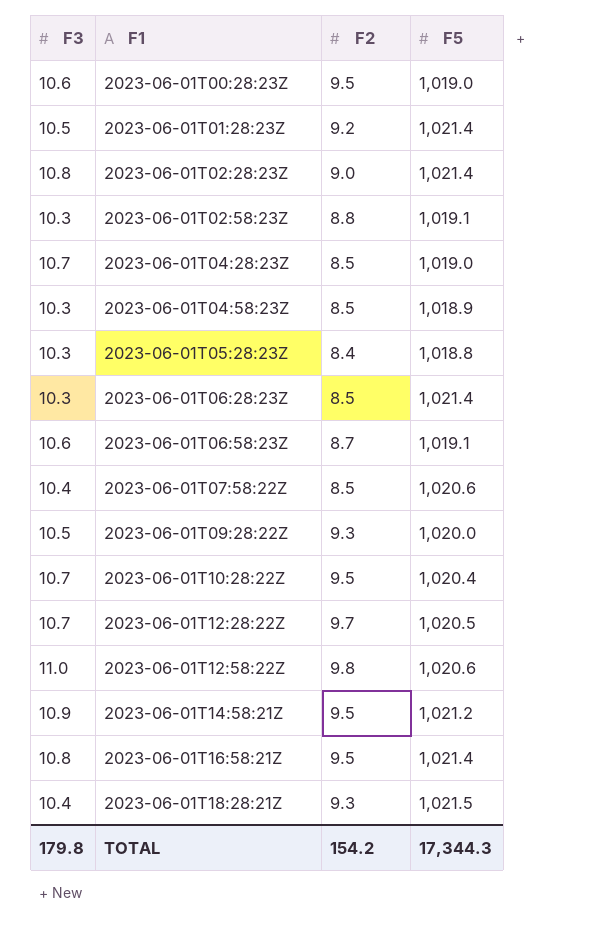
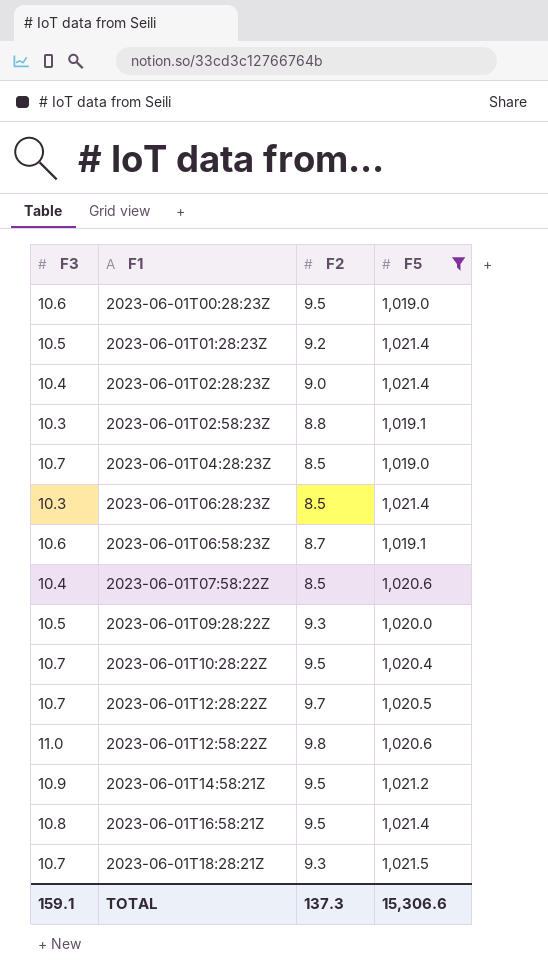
filter: none -> F5 >= 1,019.0
2023-06-01T02:28:23Z | F3: 10.8 -> 10.4
2023-06-01T18:28:21Z | F3: 10.4 -> 10.7
TOTAL | F3: 179.8 -> 159.1
TOTAL | F2: 154.2 -> 137.3
TOTAL | F5: 17,344.3 -> 15,306.6

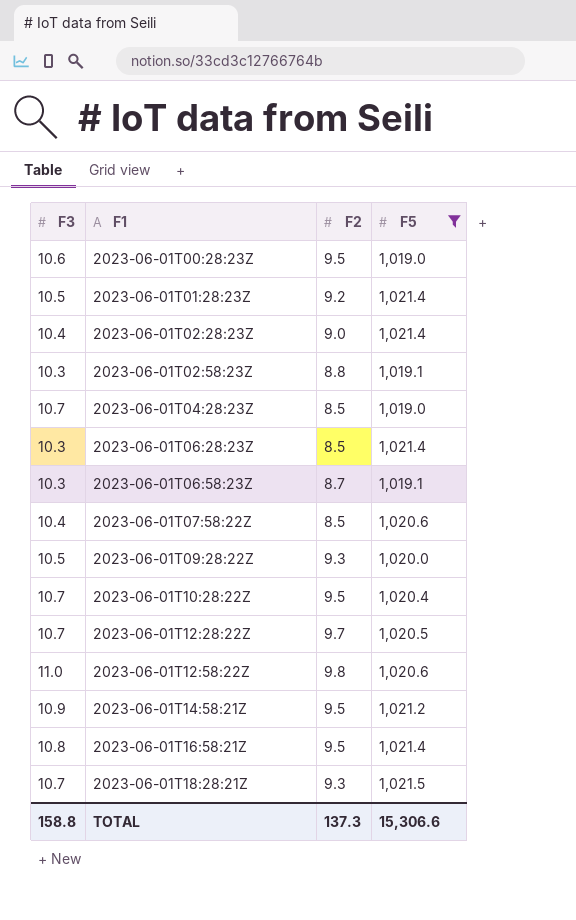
2023-06-01T06:58:23Z | F3: 10.6 -> 10.3
TOTAL | F3: 159.1 -> 158.8

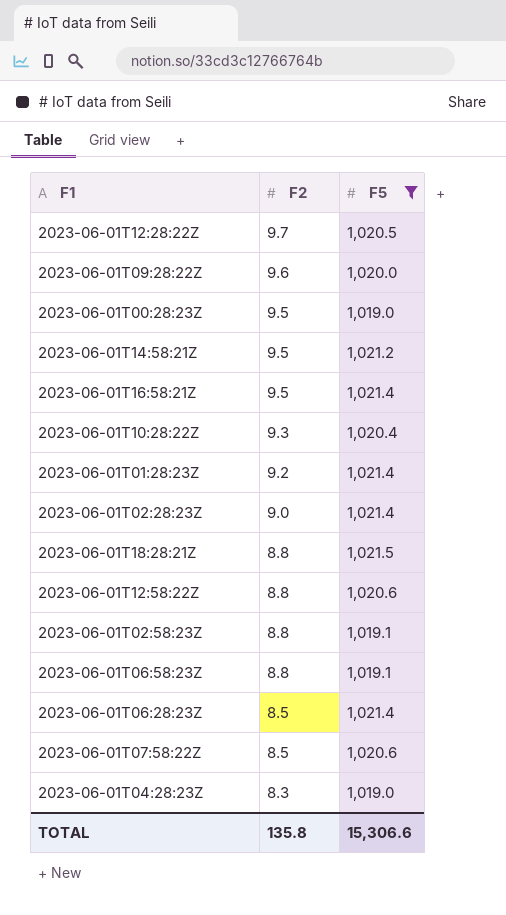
row order: F1 ascending -> F2 descending
column F3 | position: 1 -> none
2023-06-01T09:28:22Z | F2: 9.3 -> 9.6
2023-06-01T10:28:22Z | F2: 9.5 -> 9.3
2023-06-01T18:28:21Z | F2: 9.3 -> 8.8
2023-06-01T12:58:22Z | F2: 9.8 -> 8.8
2023-06-01T06:58:23Z | F2: 8.7 -> 8.8
2023-06-01T04:28:23Z | F2: 8.5 -> 8.3
TOTAL | F2: 137.3 -> 135.8

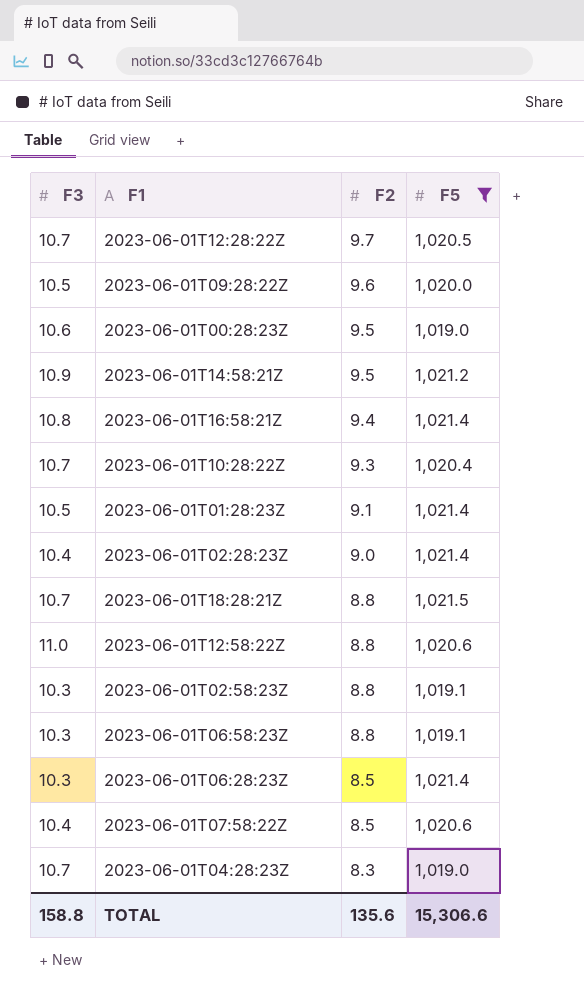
column F3 | position: none -> 1
2023-06-01T16:58:21Z | F2: 9.5 -> 9.4
2023-06-01T01:28:23Z | F2: 9.2 -> 9.1
TOTAL | F2: 135.8 -> 135.6

